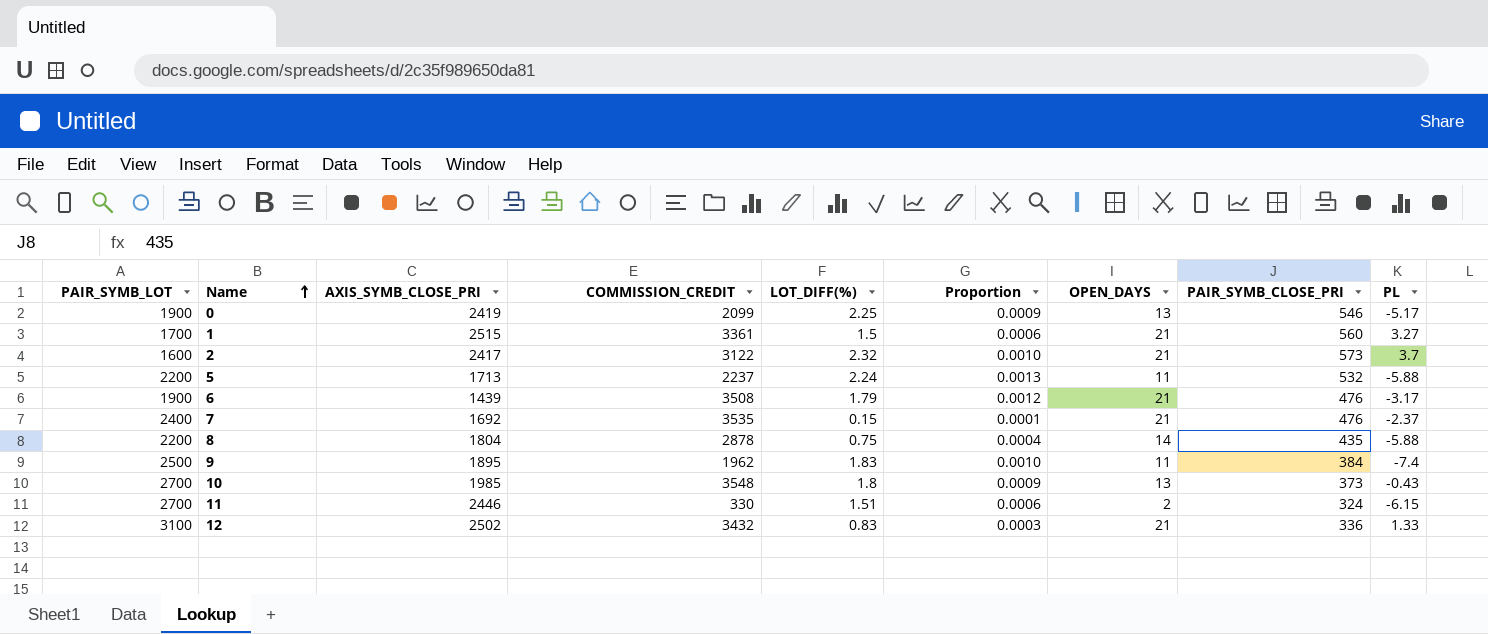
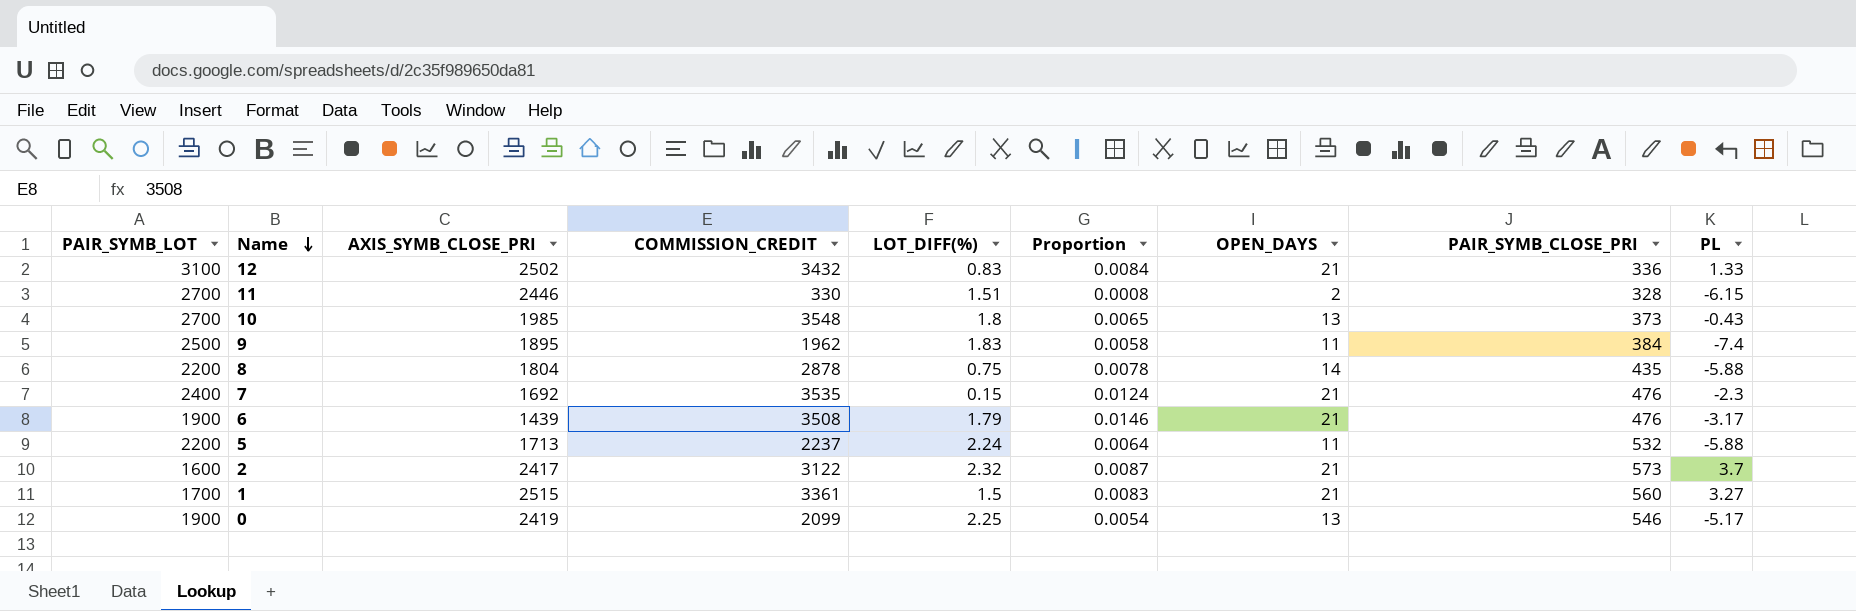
row order: Name ascending -> Name descending
column Proportion | formula: [LOT_DIFF(%)] / [AXIS_SYMB_CLOSE_PRI] -> [OPEN_DAYS] / [AXIS_SYMB_CLOSE_PRI]
11 | PAIR_SYMB_CLOSE_PRI: 324 -> 328
7 | PL: -2.37 -> -2.3

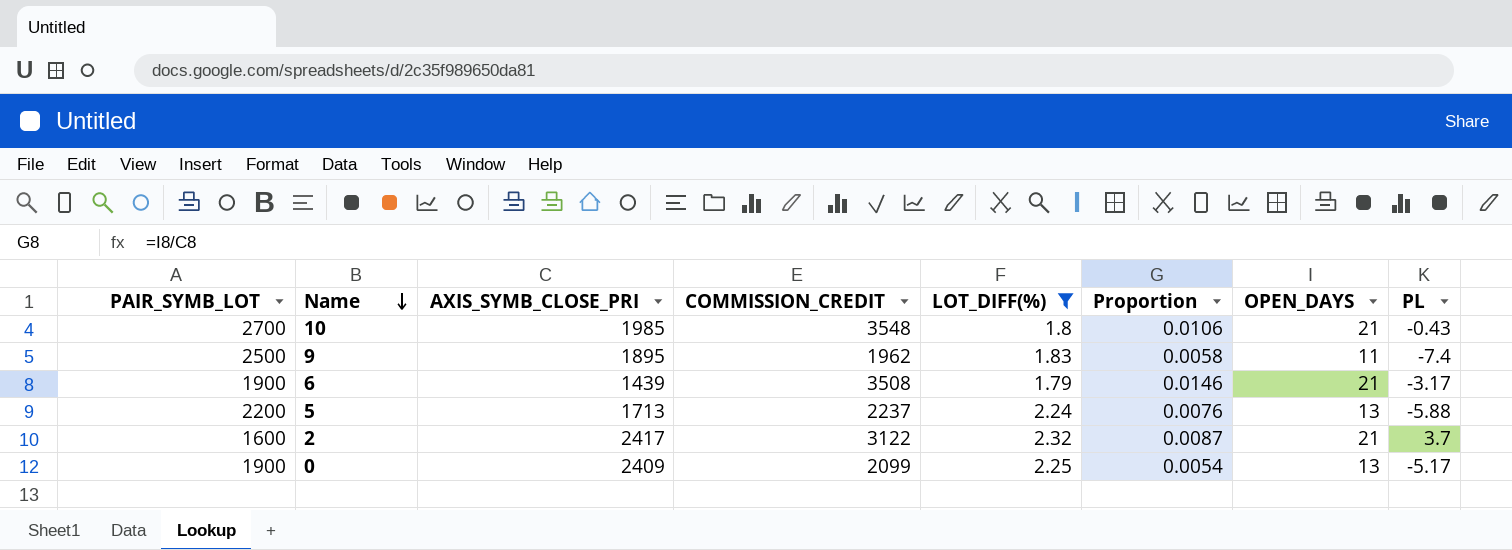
filter: none -> LOT_DIFF(%) >= 1.79
column PAIR_SYMB_CLOSE_PRI | position: 8 -> none
10 | Proportion: 0.0065 -> 0.0106
10 | OPEN_DAYS: 13 -> 21
5 | Proportion: 0.0064 -> 0.0076
5 | OPEN_DAYS: 11 -> 13
0 | AXIS_SYMB_CLOSE_PRI: 2419 -> 2409

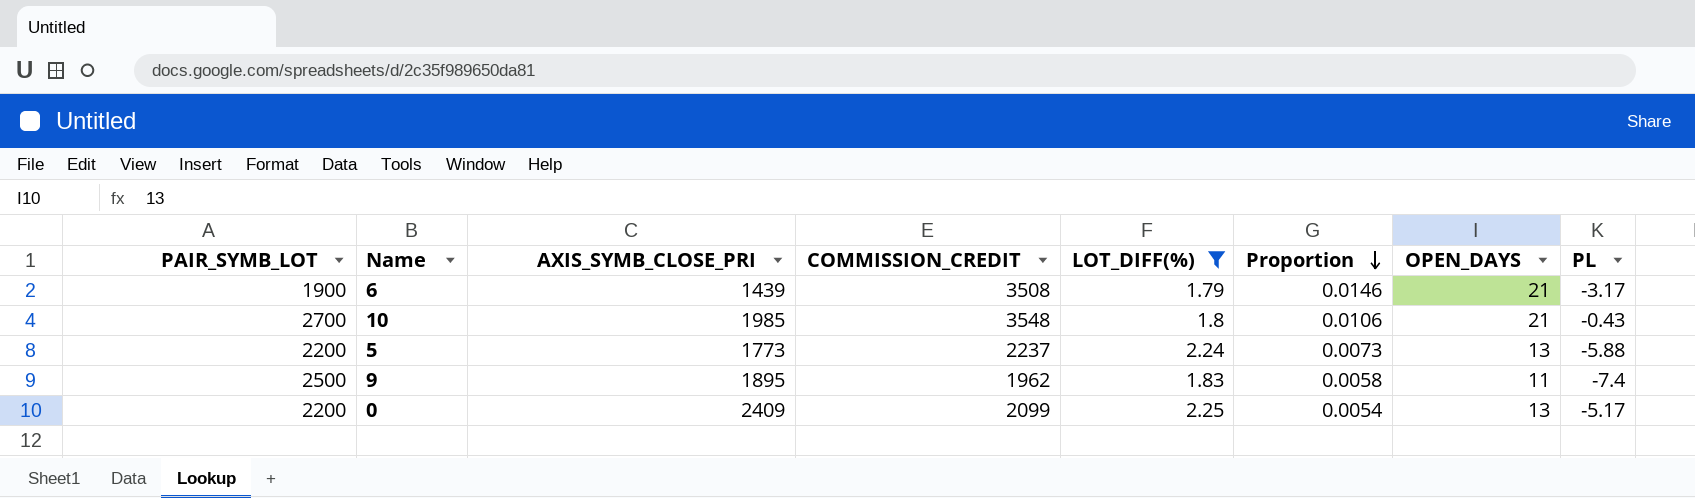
row order: Name descending -> Proportion descending
row 2: 1600 | 2417 | 3122 | 2.32 | 0.0087 | 21 | 3.7 -> none
5 | AXIS_SYMB_CLOSE_PRI: 1713 -> 1773
5 | Proportion: 0.0076 -> 0.0073
0 | PAIR_SYMB_LOT: 1900 -> 2200

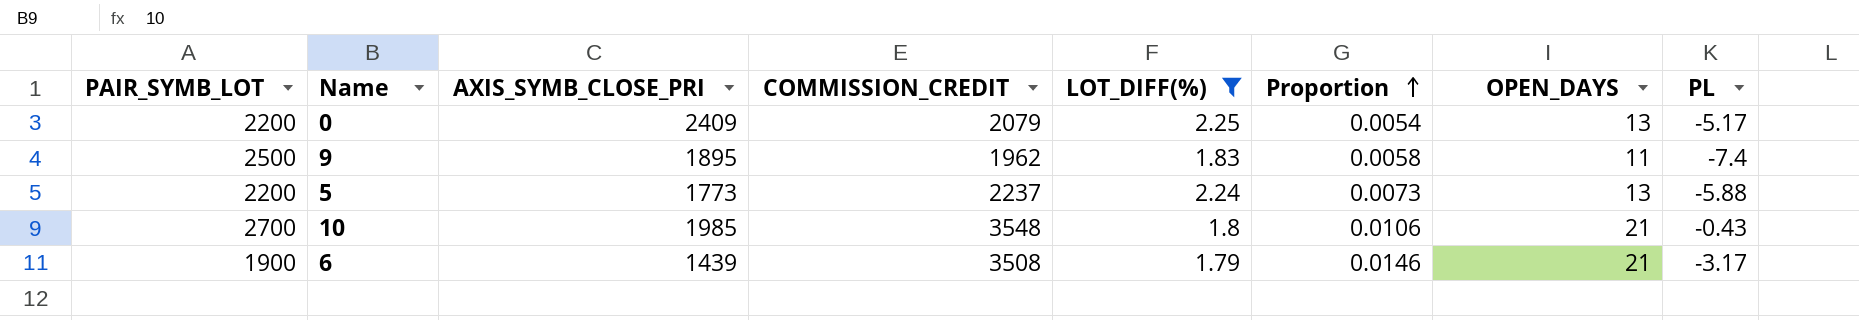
row order: Proportion descending -> Proportion ascending
0 | COMMISSION_CREDIT: 2099 -> 2079

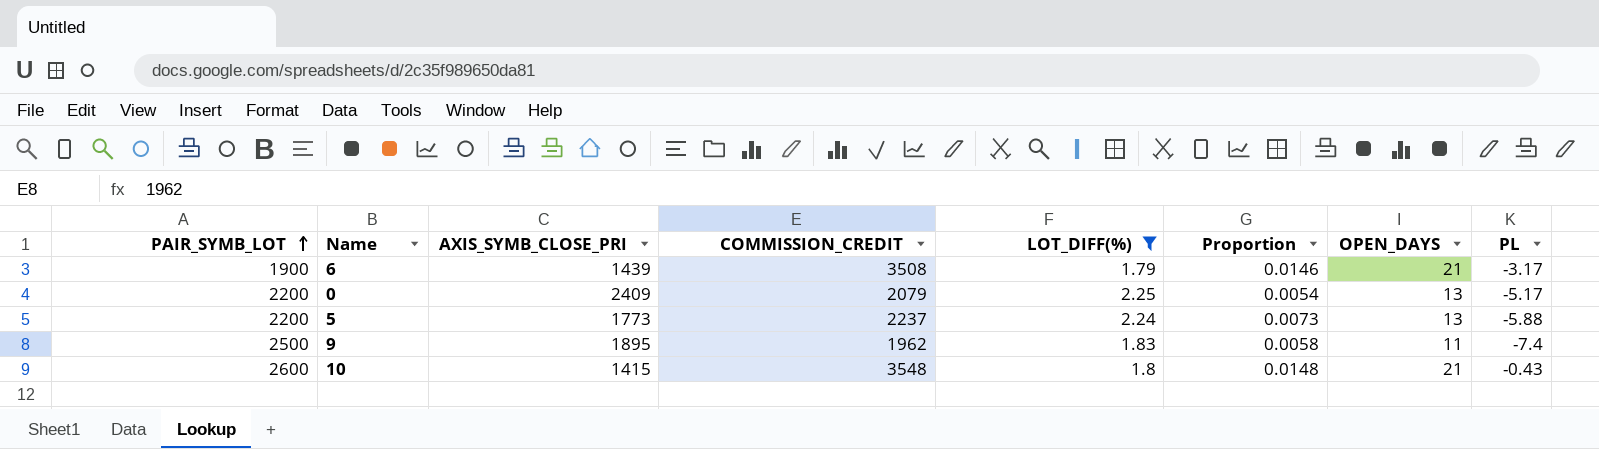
row order: Proportion ascending -> PAIR_SYMB_LOT ascending
10 | PAIR_SYMB_LOT: 2700 -> 2600
10 | AXIS_SYMB_CLOSE_PRI: 1985 -> 1415
10 | Proportion: 0.0106 -> 0.0148

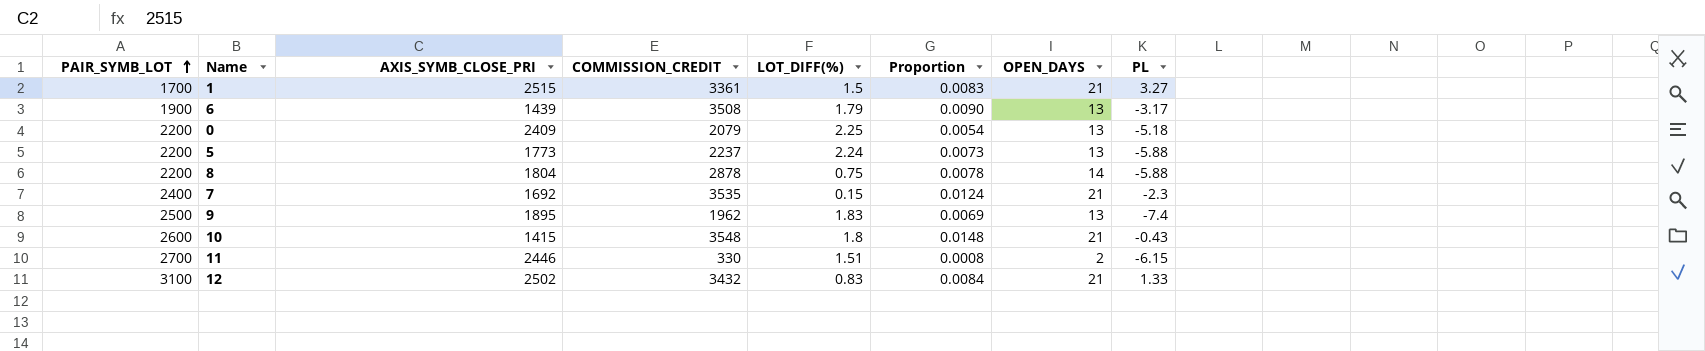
filter: LOT_DIFF(%) >= 1.79 -> none
6 | Proportion: 0.0146 -> 0.0090
6 | OPEN_DAYS: 21 -> 13
0 | PL: -5.17 -> -5.18
9 | Proportion: 0.0058 -> 0.0069
9 | OPEN_DAYS: 11 -> 13

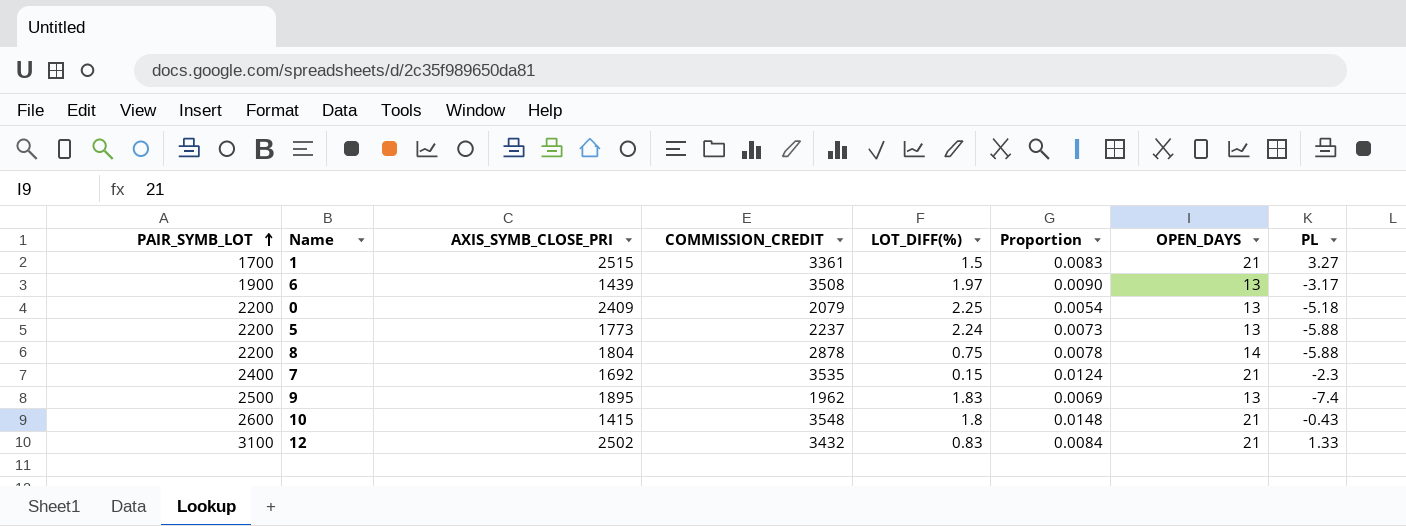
row 11: 2700 | 2446 | 330 | 1.51 | 0.0008 | 2 | -6.15 -> none
6 | LOT_DIFF(%): 1.79 -> 1.97

